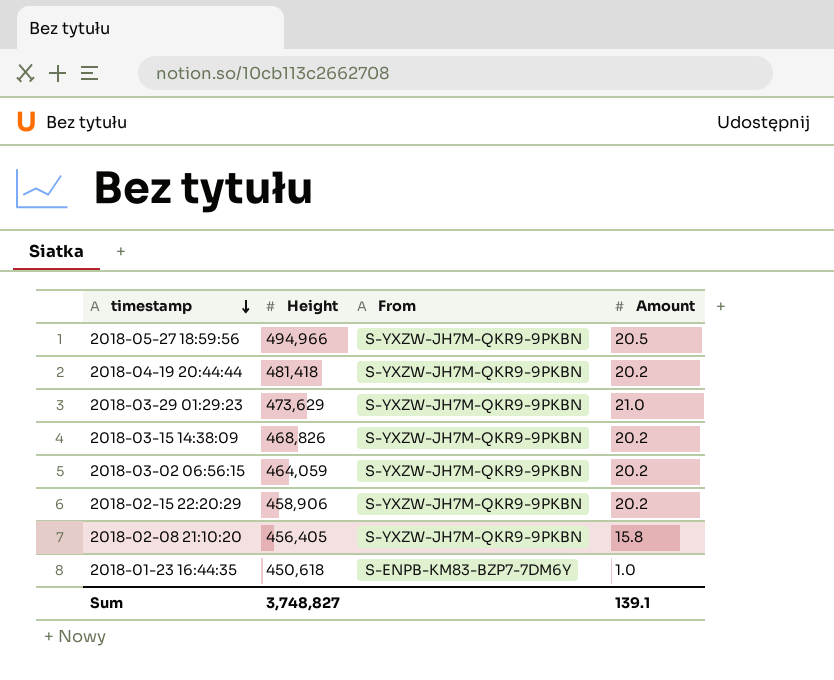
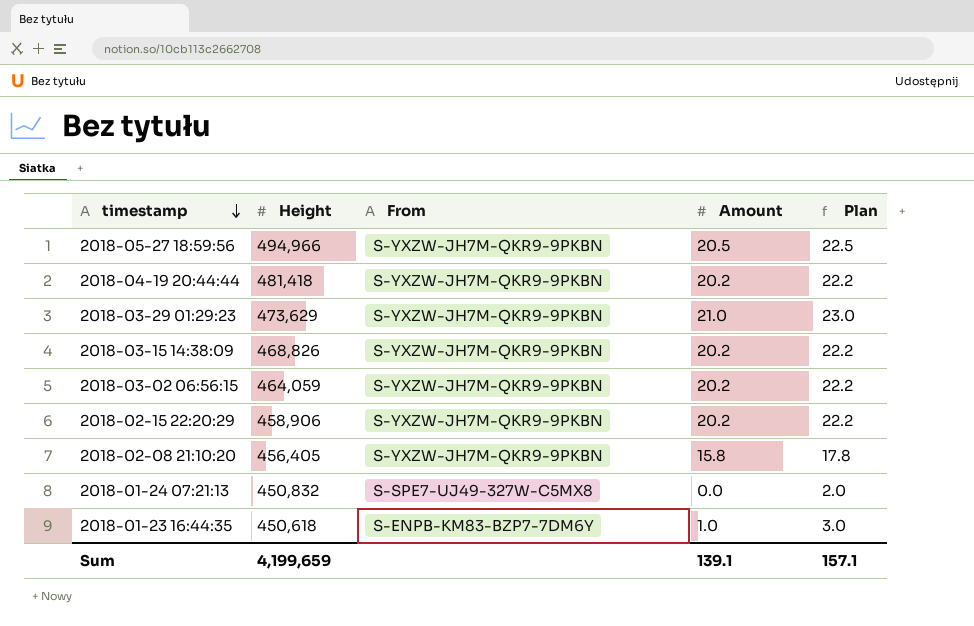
column Plan | formula: none -> [Amount] + 2
row 2018-01-24 07:21:13: none -> 450,832 | S-SPE7-UJ49-327W-C5MX8 | 0.0 | 2.0
Sum | Height: 3,748,827 -> 4,199,659

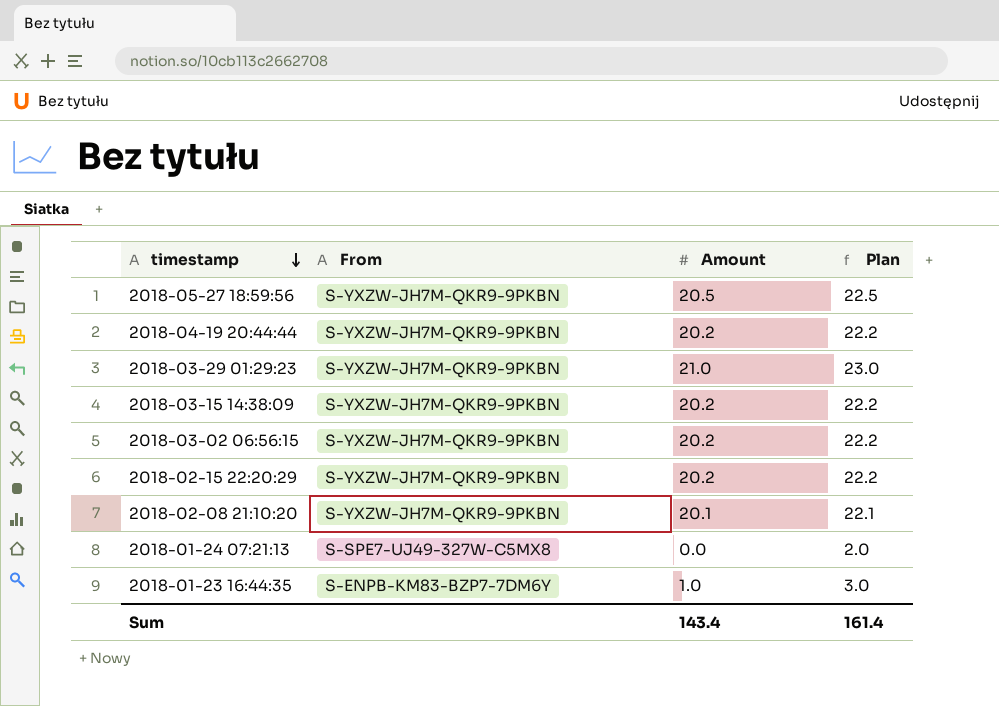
column Height | position: 2 -> none
2018-02-08 21:10:20 | Amount: 15.8 -> 20.1
2018-02-08 21:10:20 | Plan: 17.8 -> 22.1
Sum | Amount: 139.1 -> 143.4
Sum | Plan: 157.1 -> 161.4

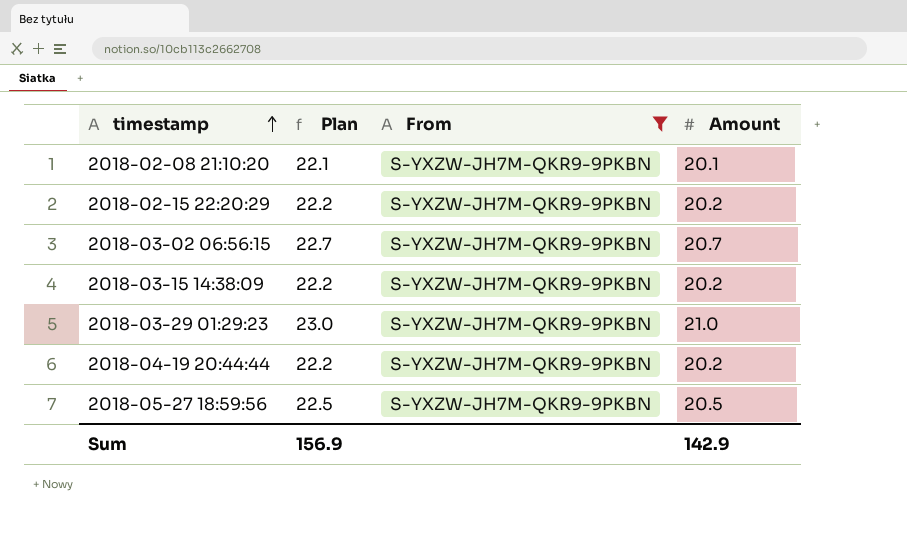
filter: none -> From = S-YXZW-JH7M-QKR9-9PKBN
row order: timestamp descending -> timestamp ascending
column Plan | position: 4 -> 2
2018-03-02 06:56:15 | Plan: 22.2 -> 22.7
2018-03-02 06:56:15 | Amount: 20.2 -> 20.7
Sum | Plan: 161.4 -> 156.9
Sum | Amount: 143.4 -> 142.9

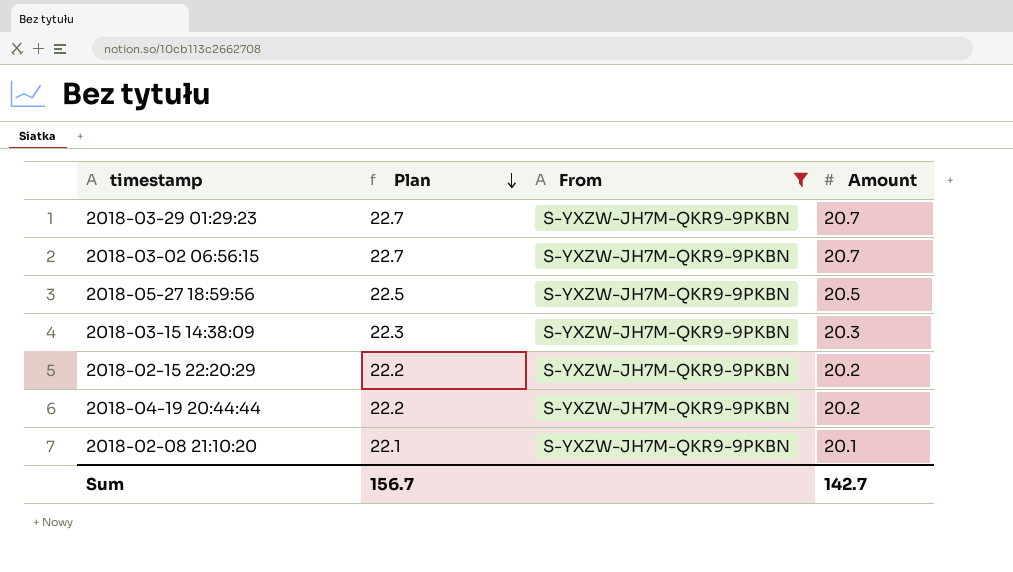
row order: timestamp ascending -> Plan descending
2018-03-29 01:29:23 | Plan: 23.0 -> 22.7
2018-03-29 01:29:23 | Amount: 21.0 -> 20.7
2018-03-15 14:38:09 | Plan: 22.2 -> 22.3
2018-03-15 14:38:09 | Amount: 20.2 -> 20.3
Sum | Plan: 156.9 -> 156.7
Sum | Amount: 142.9 -> 142.7

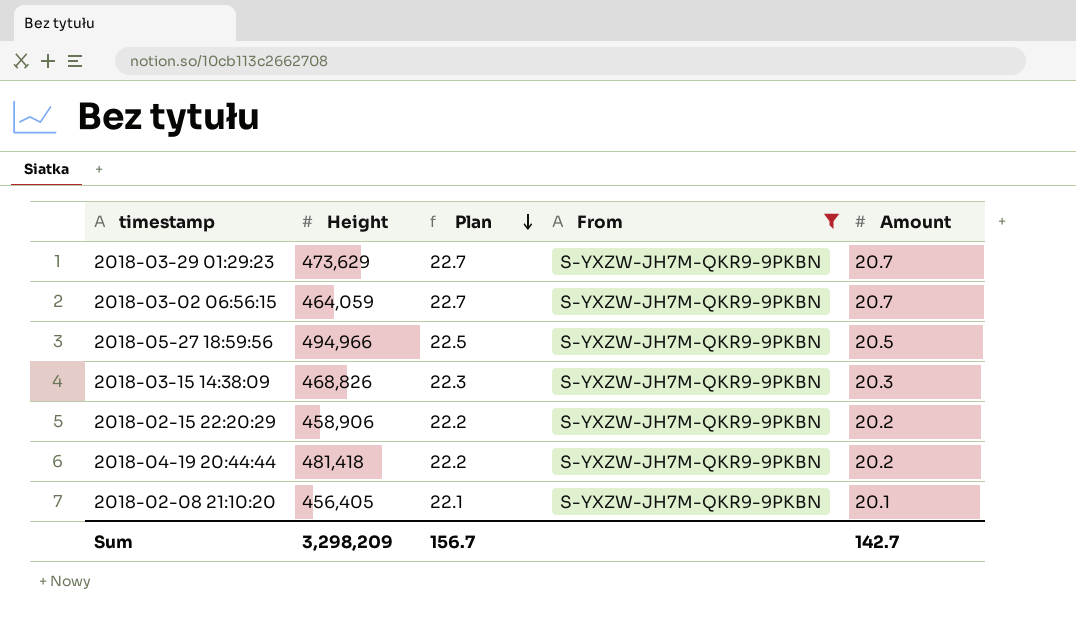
column Height | position: none -> 2

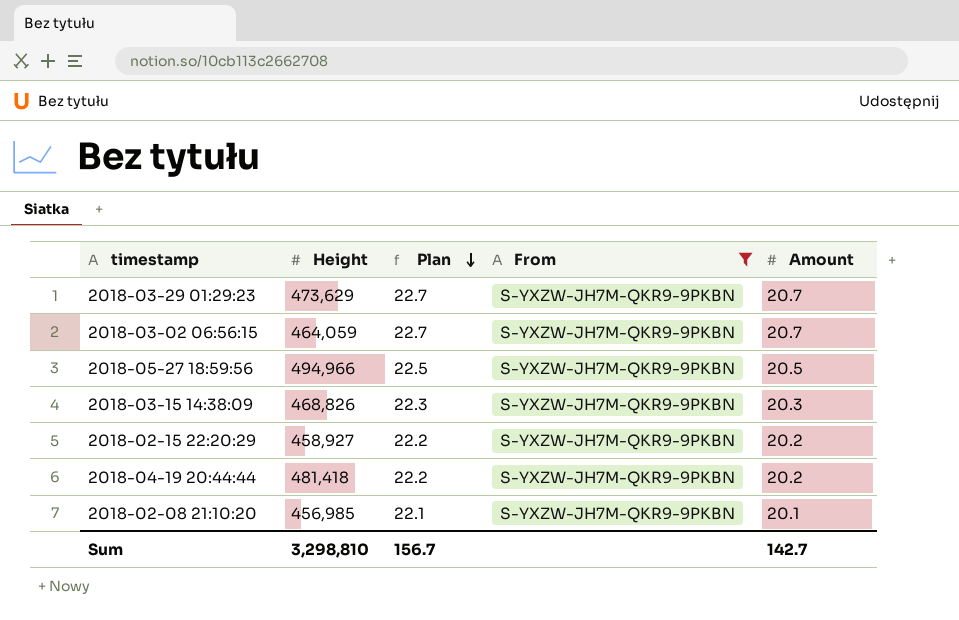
2018-02-15 22:20:29 | Height: 458,906 -> 458,927
2018-02-08 21:10:20 | Height: 456,405 -> 456,985
Sum | Height: 3,298,209 -> 3,298,810

